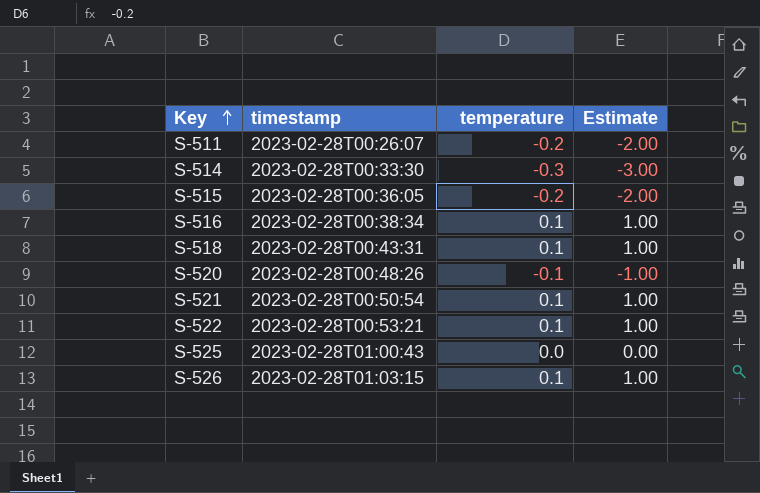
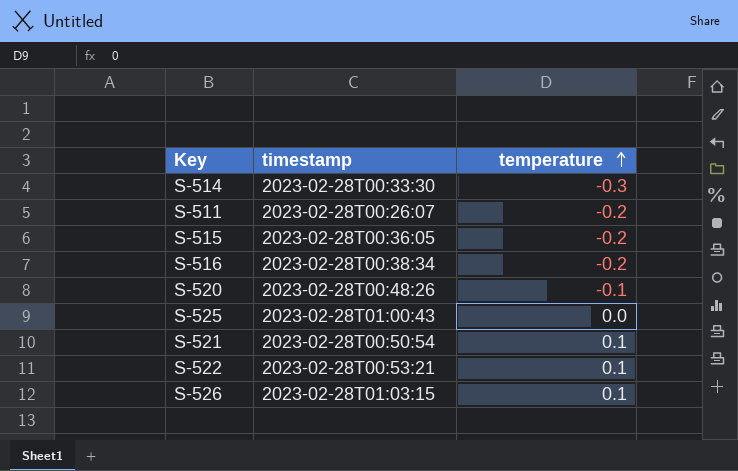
row order: Key ascending -> temperature ascending
column Estimate | formula: [temperature] * 10 -> none
row S-518: 2023-02-28T00:43:31 | 0.1 | 1.00 -> none
S-516 | temperature: 0.1 -> -0.2

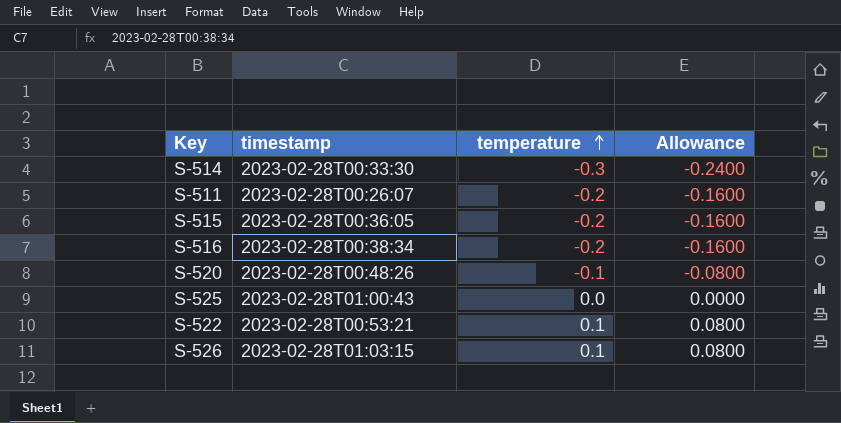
column Allowance | formula: none -> [temperature] * 0.8
row S-521: 2023-02-28T00:50:54 | 0.1 -> none

